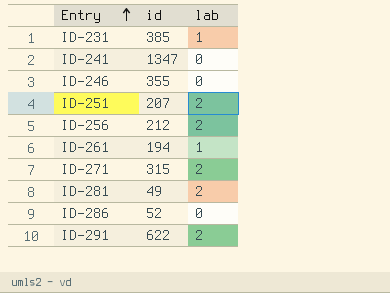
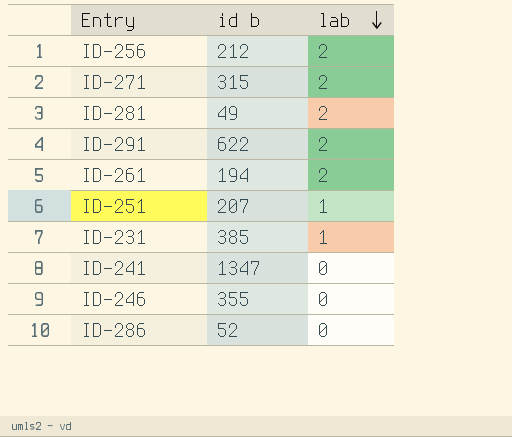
row order: Entry ascending -> lab descending
column name: id -> id b
ID-261 | lab: 1 -> 2
ID-251 | lab: 2 -> 1

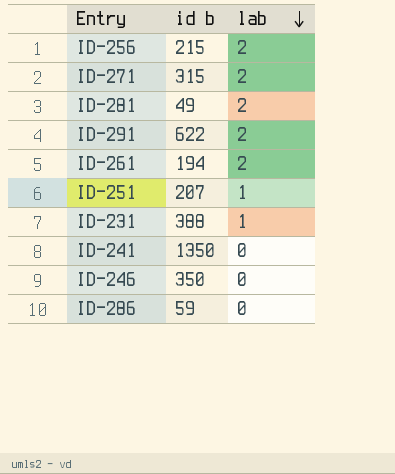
ID-256 | id b: 212 -> 215
ID-231 | id b: 385 -> 388
ID-241 | id b: 1347 -> 1350
ID-246 | id b: 355 -> 350
ID-286 | id b: 52 -> 59

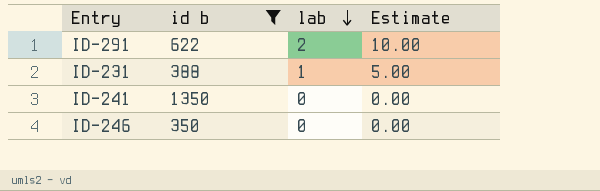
filter: none -> id b >= 350
column Estimate | formula: none -> [lab] * 5

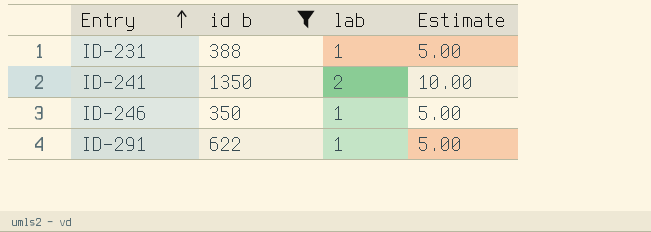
row order: lab descending -> Entry ascending
ID-241 | lab: 0 -> 2
ID-241 | Estimate: 0.00 -> 10.00
ID-246 | lab: 0 -> 1
ID-246 | Estimate: 0.00 -> 5.00
ID-291 | lab: 2 -> 1
ID-291 | Estimate: 10.00 -> 5.00

